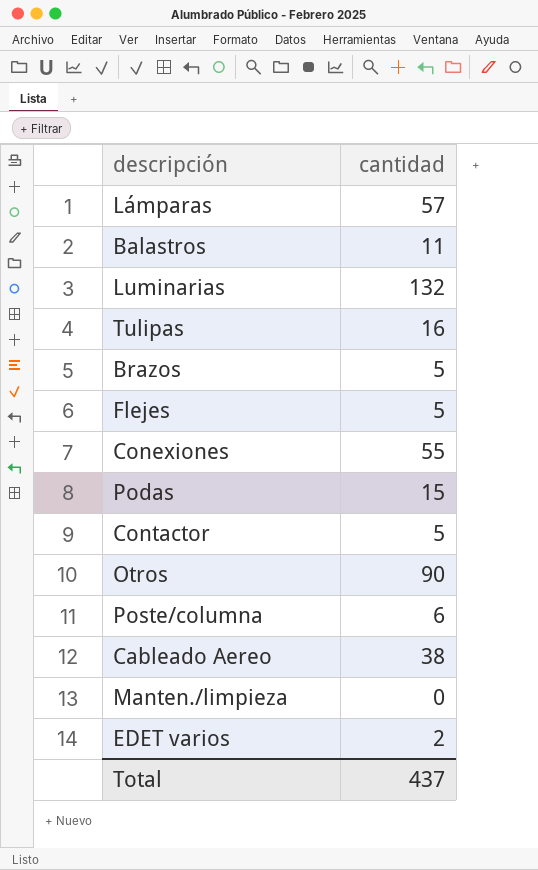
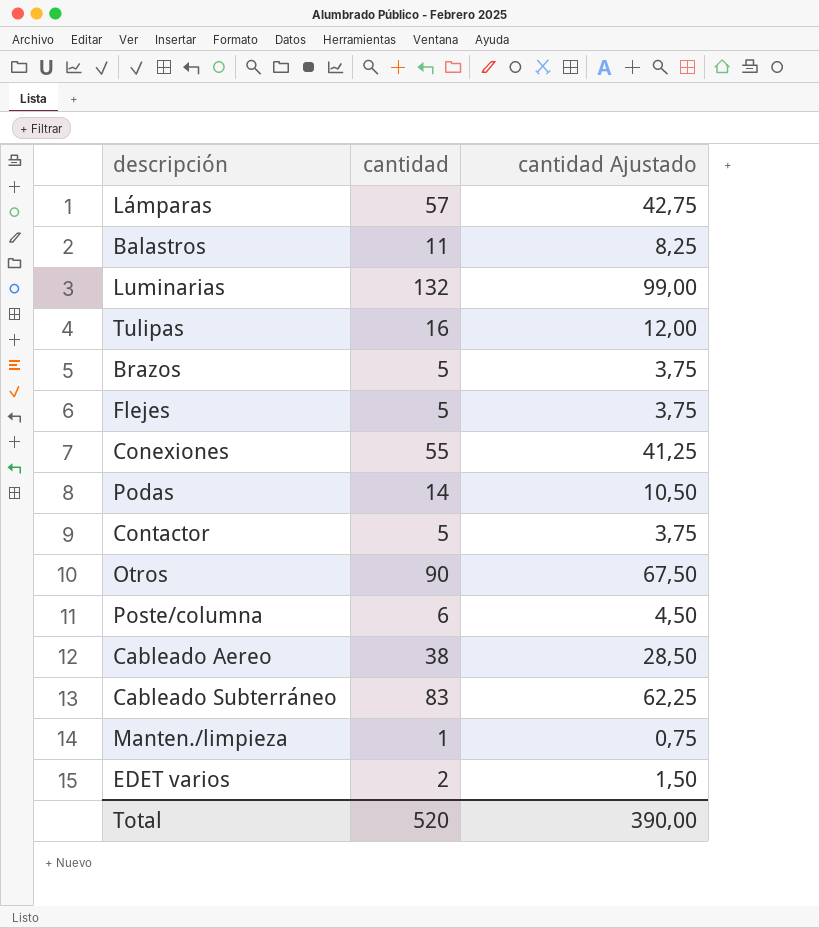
column cantidad Ajustado | formula: none -> [cantidad] * 0,75
Podas | cantidad: 15 -> 14
row Cableado Subterráneo: none -> 83 | 62,25
Manten./limpieza | cantidad: 0 -> 1
Total | cantidad: 437 -> 520

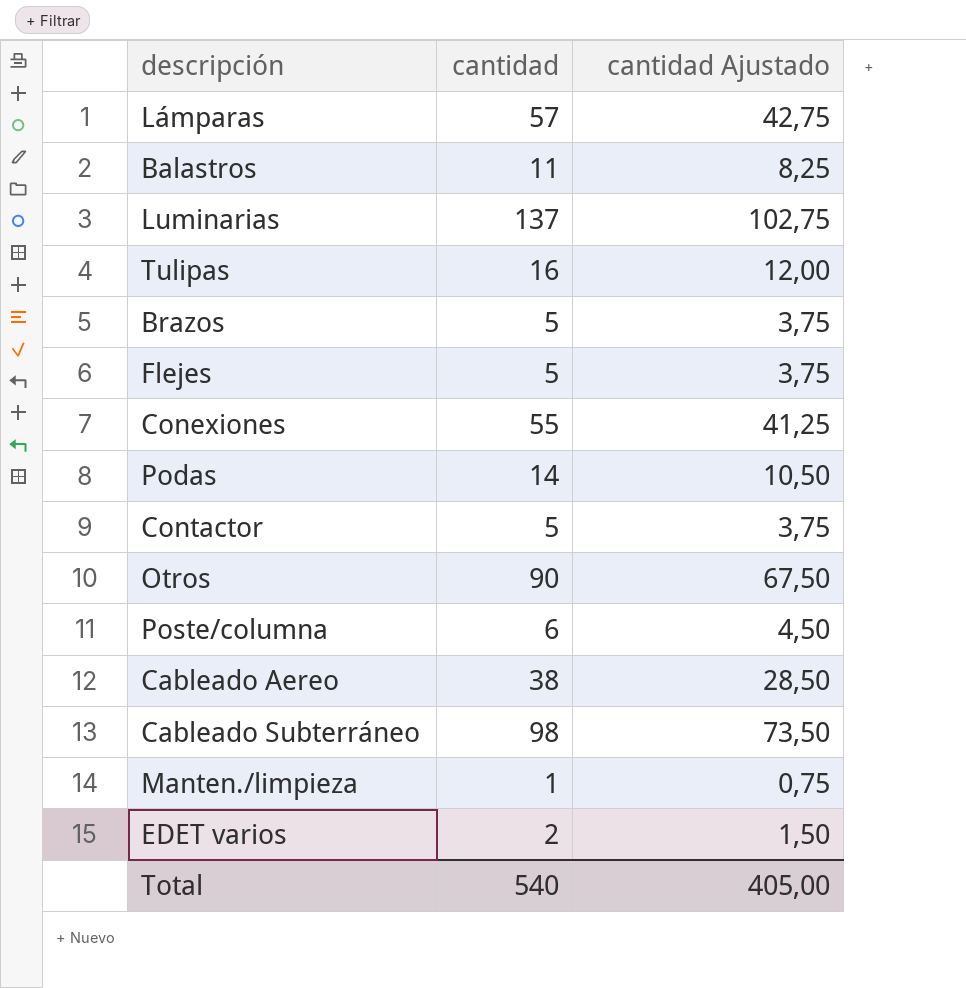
Luminarias | cantidad: 132 -> 137
Luminarias | cantidad Ajustado: 99,00 -> 102,75
Cableado Subterráneo | cantidad: 83 -> 98
Cableado Subterráneo | cantidad Ajustado: 62,25 -> 73,50
Total | cantidad: 520 -> 540
Total | cantidad Ajustado: 390,00 -> 405,00

